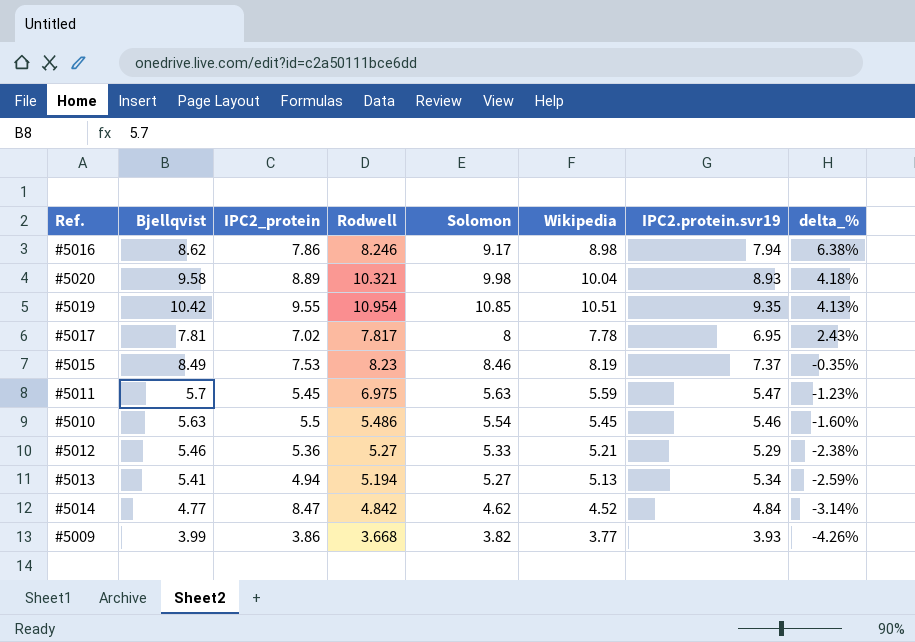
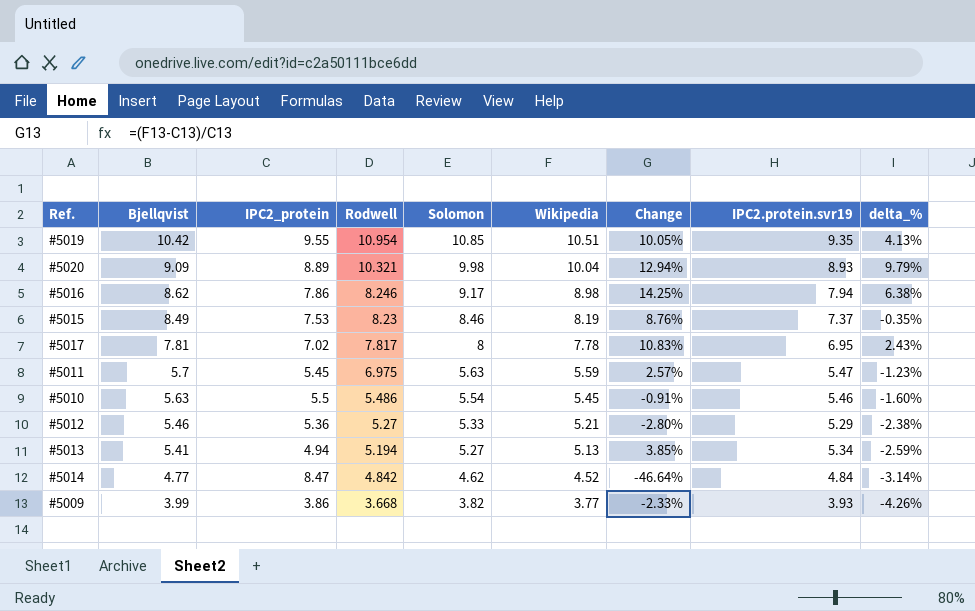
row order: delta_% descending -> Bjellqvist descending
column Change | formula: none -> ([Wikipedia] - [IPC2_protein]) / [IPC2_protein]
#5020 | Bjellqvist: 9.58 -> 9.09
#5020 | delta_%: 4.18% -> 9.79%

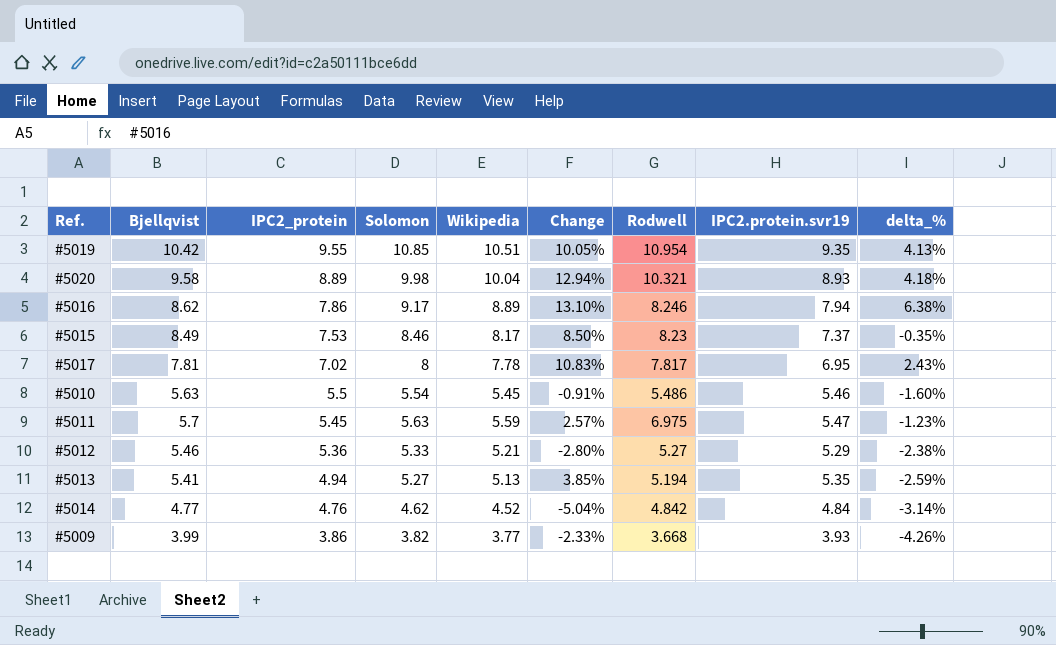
row order: Bjellqvist descending -> IPC2_protein descending
column Rodwell | position: 4 -> 7
#5020 | Bjellqvist: 9.09 -> 9.58
#5020 | delta_%: 9.79% -> 4.18%
#5016 | Wikipedia: 8.98 -> 8.89
#5016 | Change: 14.25% -> 13.10%
#5015 | Wikipedia: 8.19 -> 8.17
#5015 | Change: 8.76% -> 8.50%
#5013 | IPC2.protein.svr19: 5.34 -> 5.35
#5014 | IPC2_protein: 8.47 -> 4.76
#5014 | Change: -46.64% -> -5.04%

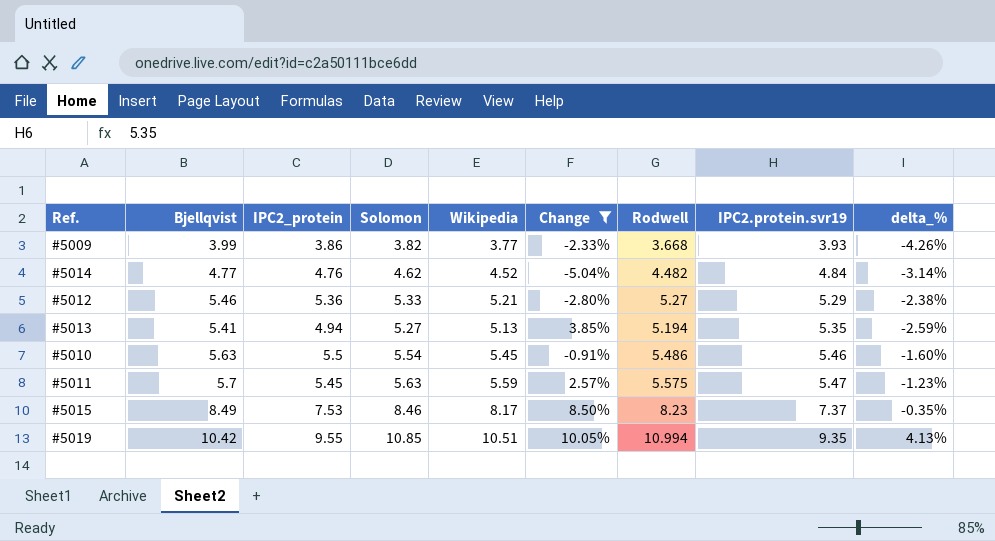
filter: none -> Change <= 10.05%
row order: IPC2_protein descending -> IPC2.protein.svr19 ascending
#5014 | Rodwell: 4.842 -> 4.482
#5011 | Rodwell: 6.975 -> 5.575
#5019 | Rodwell: 10.954 -> 10.994

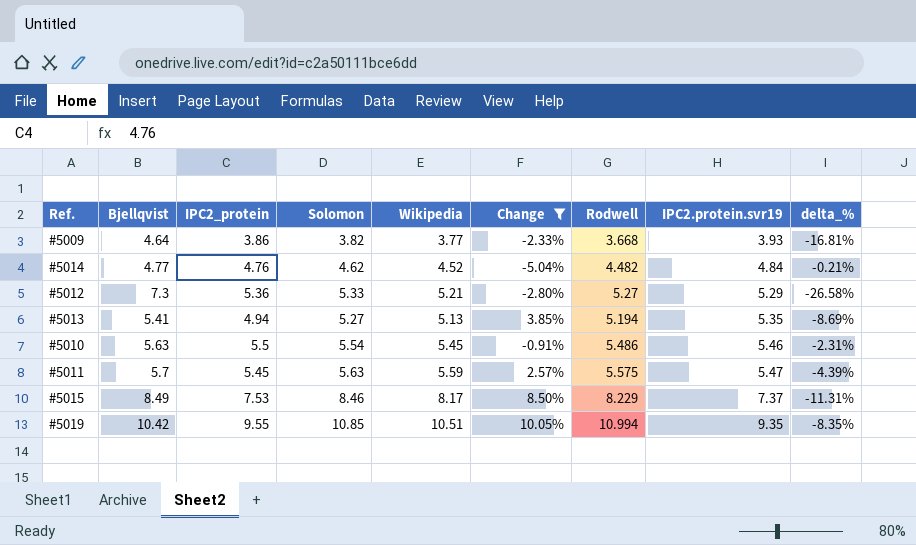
column delta_% | formula: ([Solomon] - [Bjellqvist]) / [Bjellqvist] -> ([IPC2_protein] - [Bjellqvist]) / [Bjellqvist]
#5009 | Bjellqvist: 3.99 -> 4.64
#5012 | Bjellqvist: 5.46 -> 7.3
#5015 | Rodwell: 8.23 -> 8.229

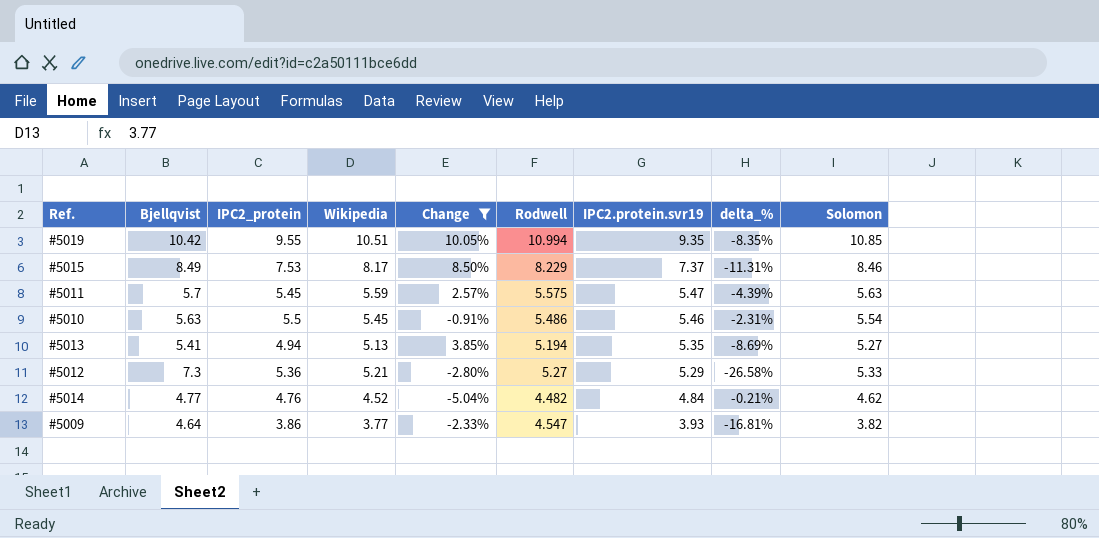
row order: IPC2.protein.svr19 ascending -> IPC2.protein.svr19 descending
column Solomon | position: 4 -> 9
#5009 | Rodwell: 3.668 -> 4.547

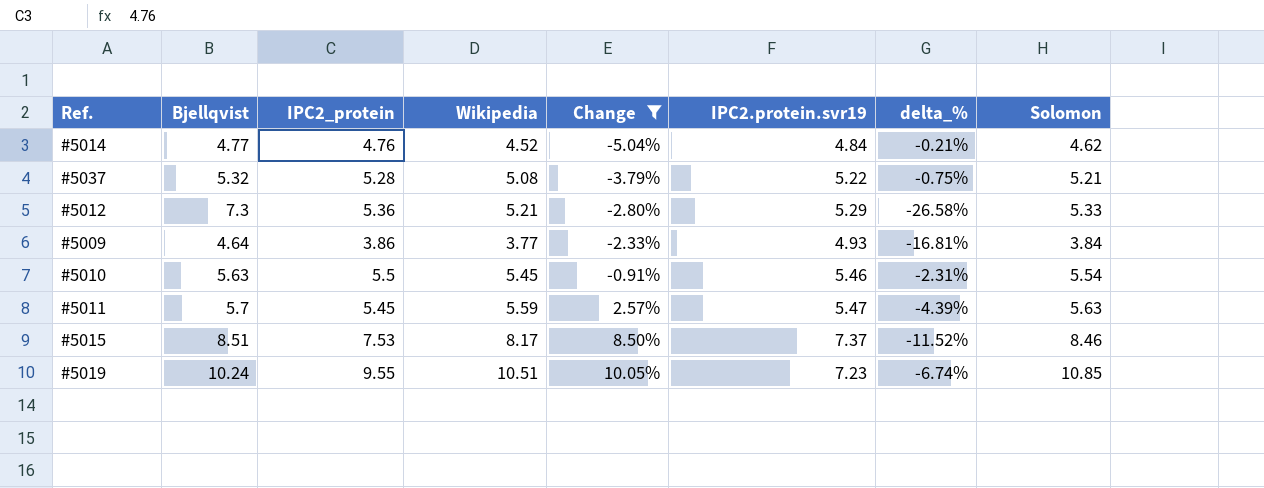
row order: IPC2.protein.svr19 descending -> Change ascending
column Rodwell | position: 6 -> none
row #5013: 5.41 | 4.94 | 5.13 | 3.85% | 5.194 | 5.35 | -8.69% | 5.27 -> none
row #5037: none -> 5.32 | 5.28 | 5.08 | -3.79% | 5.22 | -0.75% | 5.21
#5009 | IPC2.protein.svr19: 3.93 -> 4.93
#5009 | Solomon: 3.82 -> 3.84
#5015 | Bjellqvist: 8.49 -> 8.51
#5015 | delta_%: -11.31% -> -11.52%
#5019 | Bjellqvist: 10.42 -> 10.24
#5019 | IPC2.protein.svr19: 9.35 -> 7.23
#5019 | delta_%: -8.35% -> -6.74%

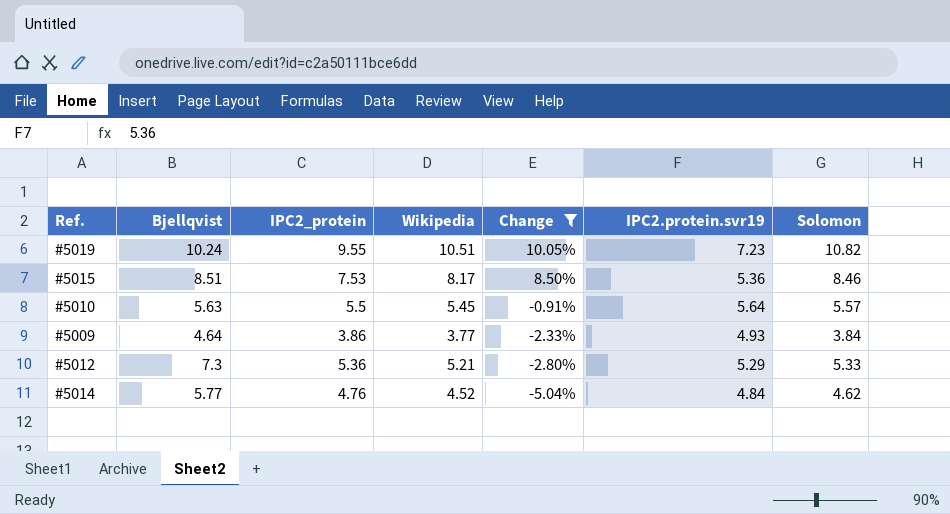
row order: Change ascending -> Change descending
column delta_% | formula: ([IPC2_protein] - [Bjellqvist]) / [Bjellqvist] -> none
row #5037: 5.32 | 5.28 | 5.08 | -3.79% | 5.22 | -0.75% | 5.21 -> none
row #5011: 5.7 | 5.45 | 5.59 | 2.57% | 5.47 | -4.39% | 5.63 -> none
#5019 | Solomon: 10.85 -> 10.82
#5015 | IPC2.protein.svr19: 7.37 -> 5.36
#5010 | IPC2.protein.svr19: 5.46 -> 5.64
#5010 | Solomon: 5.54 -> 5.57
#5014 | Bjellqvist: 4.77 -> 5.77

